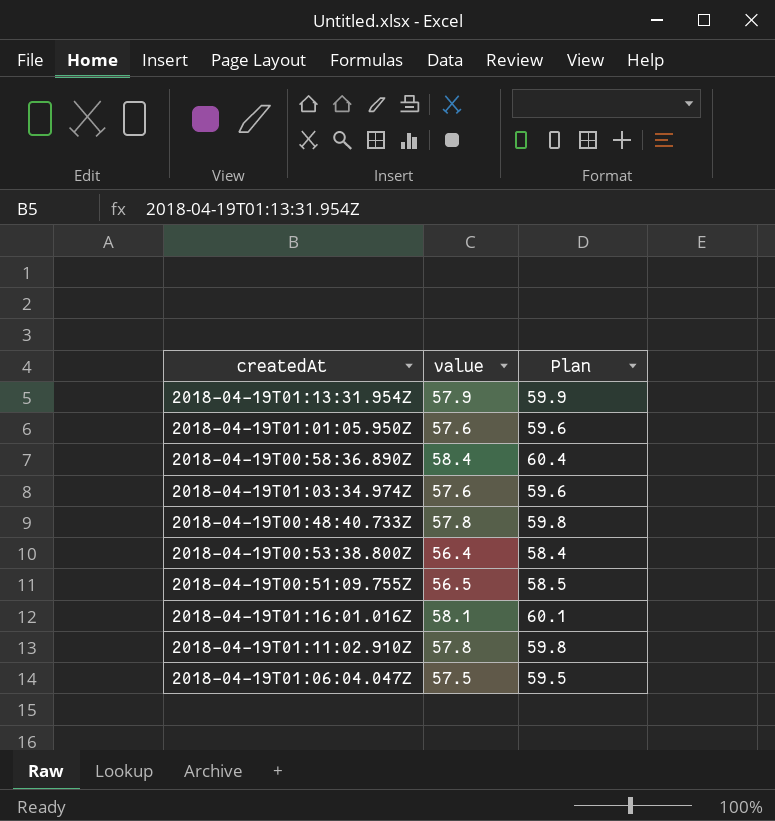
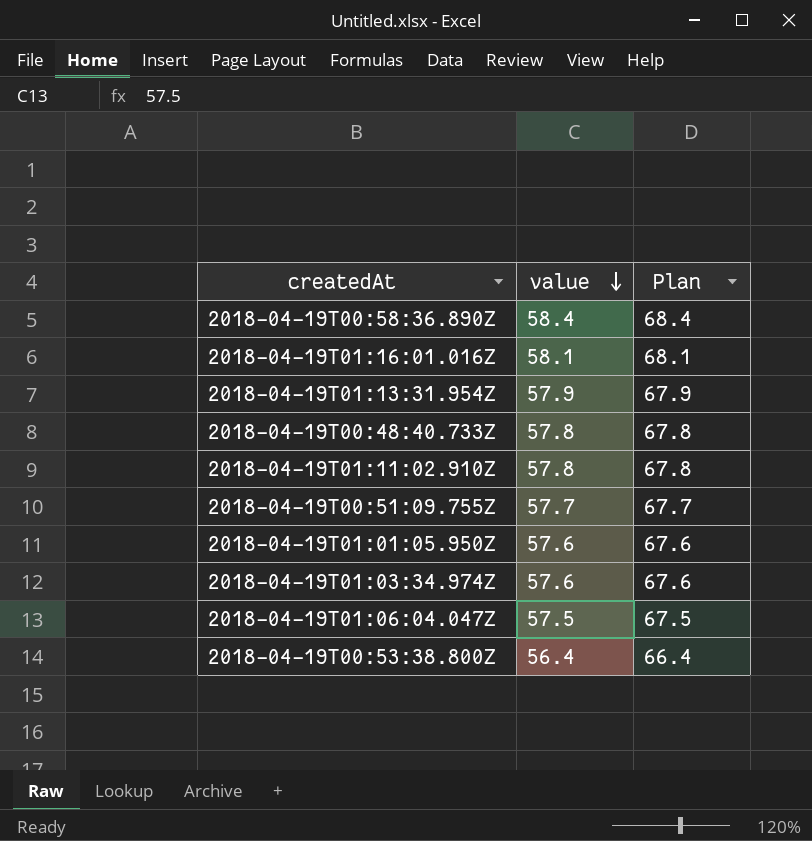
row order: none -> value descending
column Plan | formula: [value] + 2 -> [value] + 10
2018-04-19T00:51:09.755Z | value: 56.5 -> 57.7

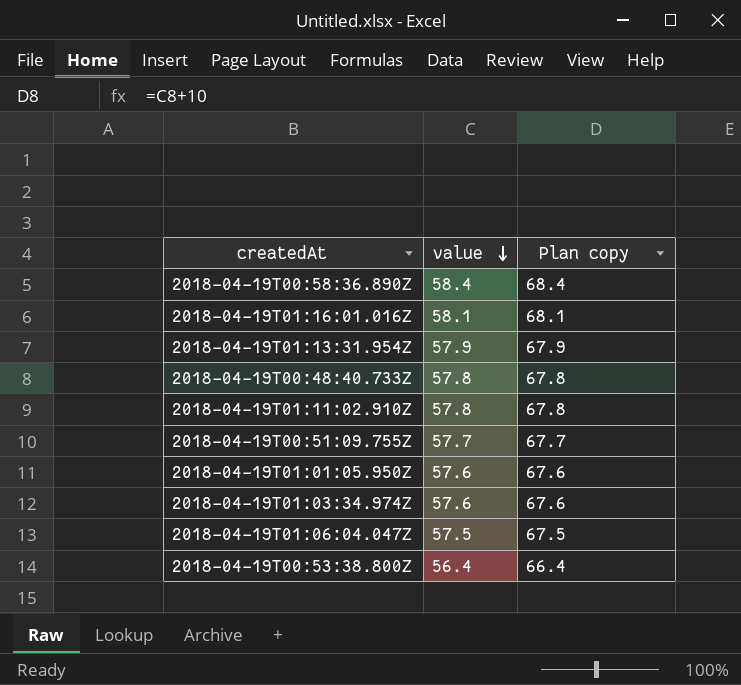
column name: Plan -> Plan copy

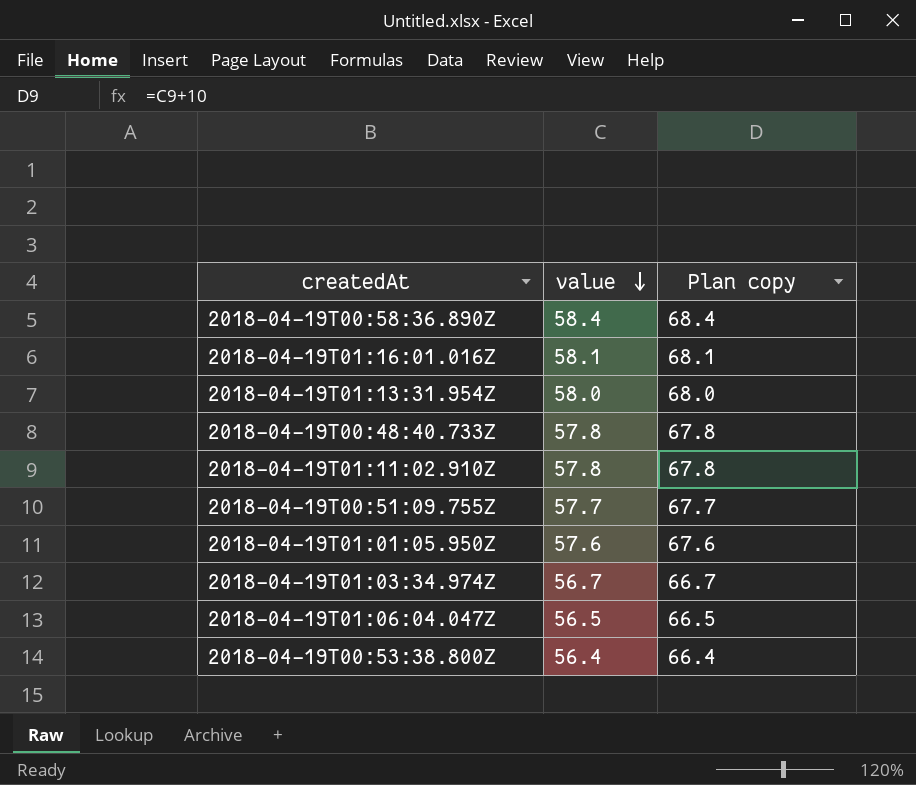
2018-04-19T01:13:31.954Z | value: 57.9 -> 58.0
2018-04-19T01:13:31.954Z | Plan copy: 67.9 -> 68.0
2018-04-19T01:03:34.974Z | value: 57.6 -> 56.7
2018-04-19T01:03:34.974Z | Plan copy: 67.6 -> 66.7
2018-04-19T01:06:04.047Z | value: 57.5 -> 56.5
2018-04-19T01:06:04.047Z | Plan copy: 67.5 -> 66.5

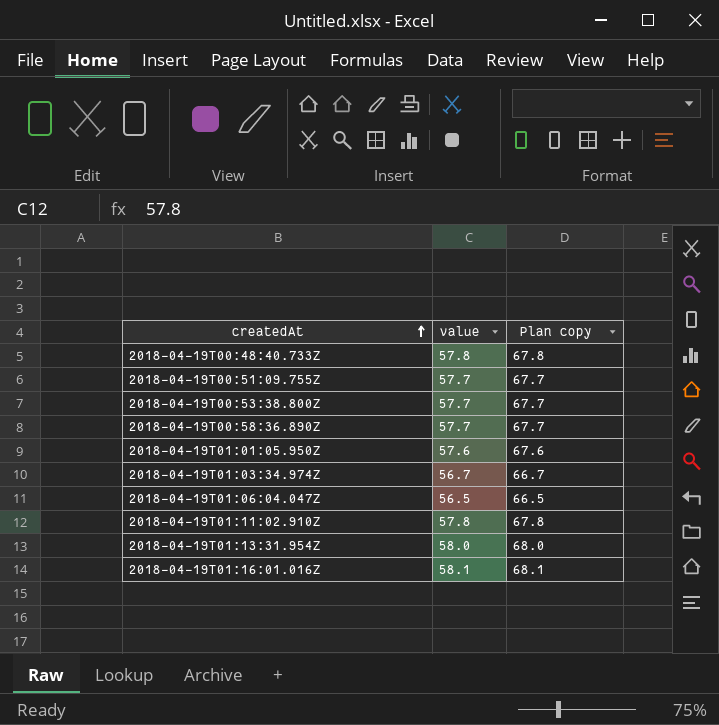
row order: value descending -> createdAt ascending
2018-04-19T00:53:38.800Z | value: 56.4 -> 57.7
2018-04-19T00:53:38.800Z | Plan copy: 66.4 -> 67.7
2018-04-19T00:58:36.890Z | value: 58.4 -> 57.7
2018-04-19T00:58:36.890Z | Plan copy: 68.4 -> 67.7

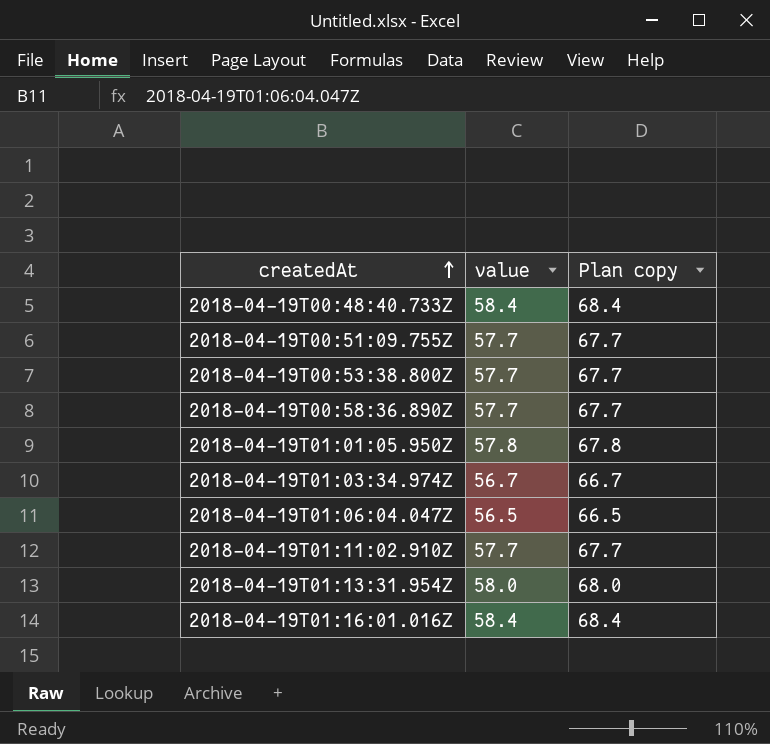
2018-04-19T00:48:40.733Z | value: 57.8 -> 58.4
2018-04-19T00:48:40.733Z | Plan copy: 67.8 -> 68.4
2018-04-19T01:01:05.950Z | value: 57.6 -> 57.8
2018-04-19T01:01:05.950Z | Plan copy: 67.6 -> 67.8
2018-04-19T01:11:02.910Z | value: 57.8 -> 57.7
2018-04-19T01:11:02.910Z | Plan copy: 67.8 -> 67.7
2018-04-19T01:16:01.016Z | value: 58.1 -> 58.4
2018-04-19T01:16:01.016Z | Plan copy: 68.1 -> 68.4

